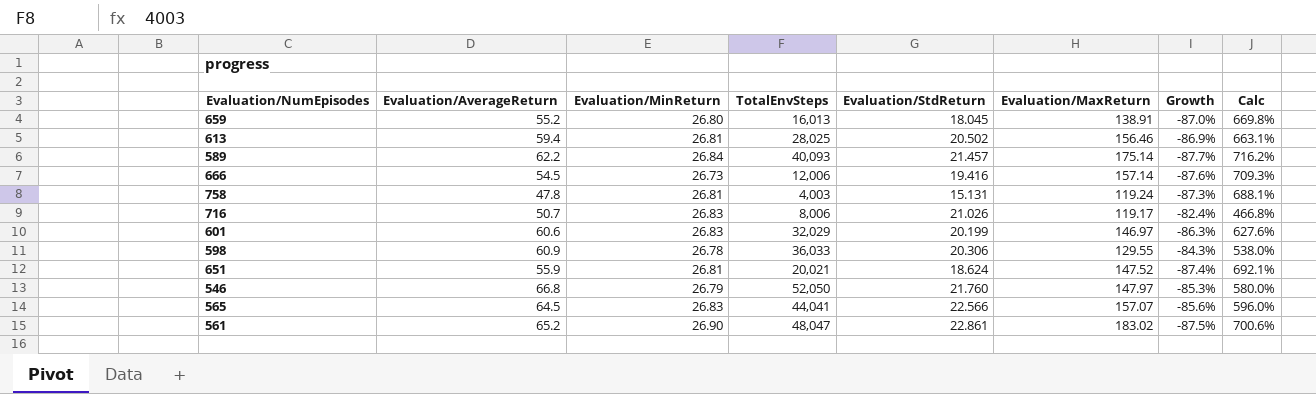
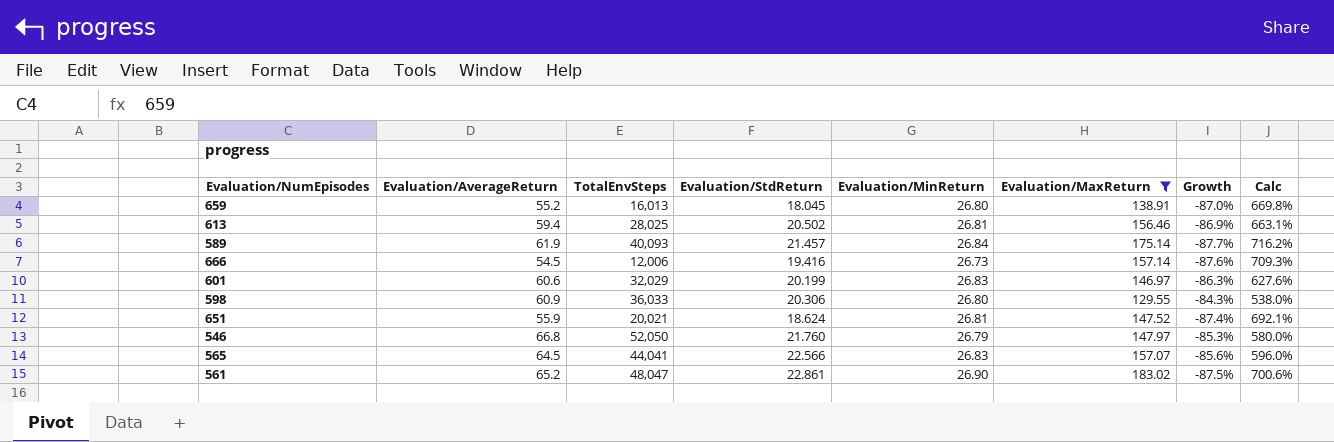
filter: none -> Evaluation/MaxReturn >= 129.55
column Evaluation/MinReturn | position: 3 -> 5
589 | Evaluation/AverageReturn: 62.2 -> 61.9
598 | Evaluation/MinReturn: 26.78 -> 26.80

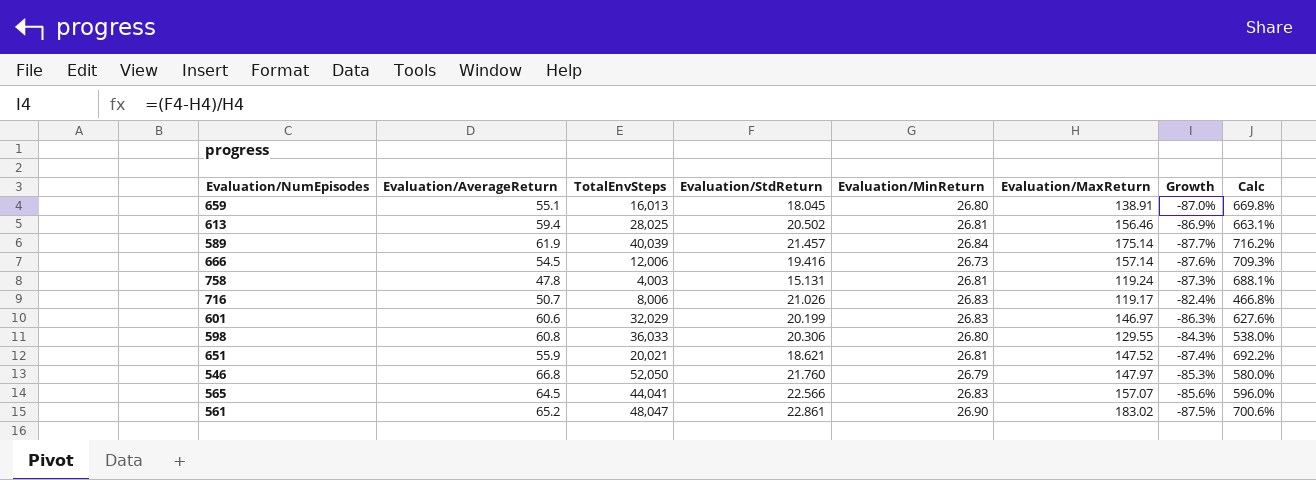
filter: Evaluation/MaxReturn >= 129.55 -> none
659 | Evaluation/AverageReturn: 55.2 -> 55.1
589 | TotalEnvSteps: 40,093 -> 40,039
598 | Evaluation/AverageReturn: 60.9 -> 60.8
651 | Evaluation/StdReturn: 18.624 -> 18.621
651 | Calc: 692.1% -> 692.2%

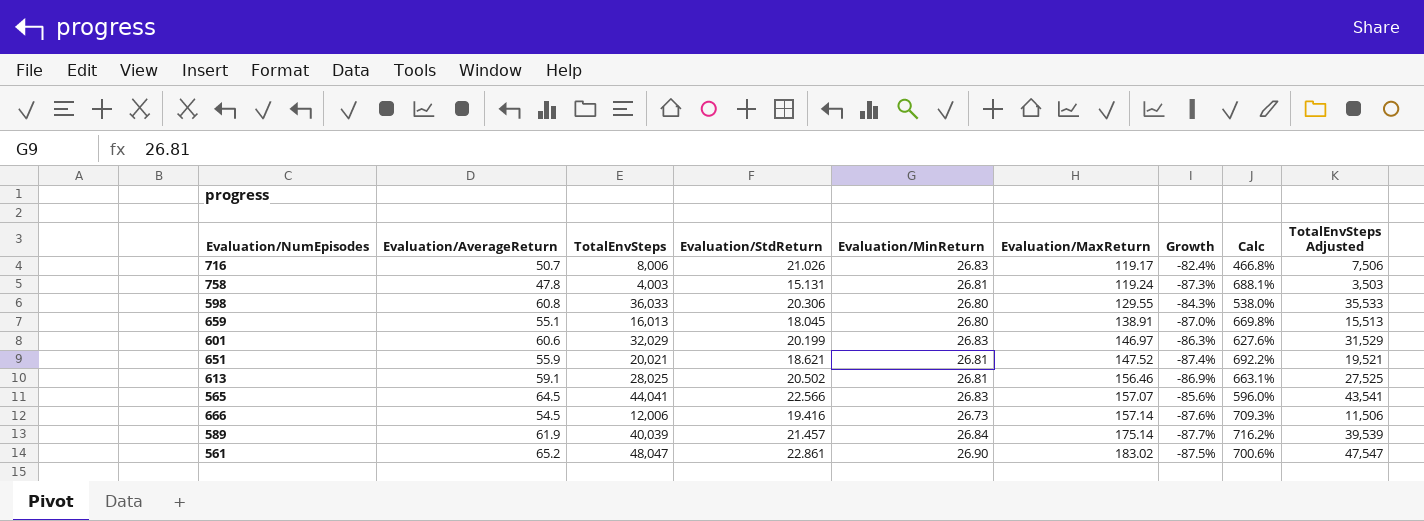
row order: none -> Evaluation/MaxReturn ascending
column TotalEnvSteps Adjusted | formula: none -> [TotalEnvSteps] - 500
row 546: 66.8 | 52,050 | 21.760 | 26.79 | 147.97 | -85.3% | 580.0% -> none
613 | Evaluation/AverageReturn: 59.4 -> 59.1

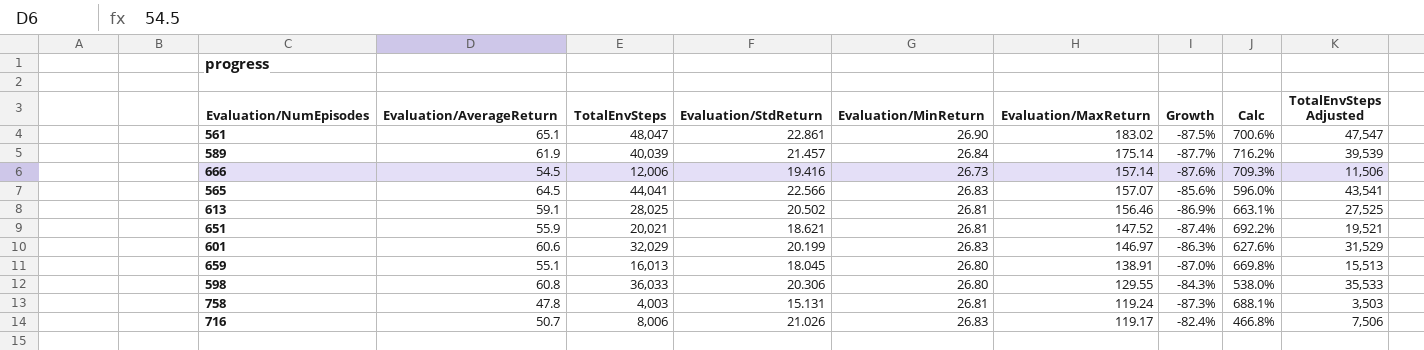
row order: Evaluation/MaxReturn ascending -> Evaluation/MaxReturn descending
561 | Evaluation/AverageReturn: 65.2 -> 65.1

